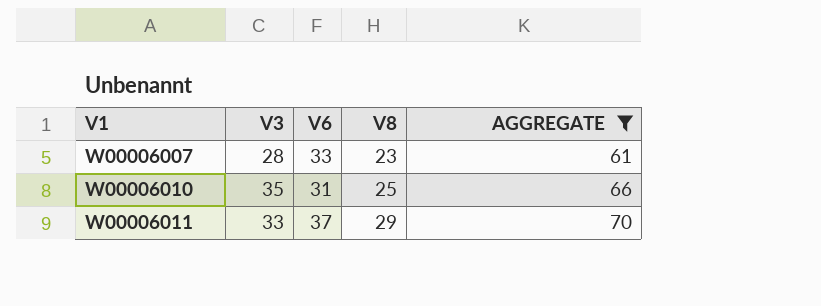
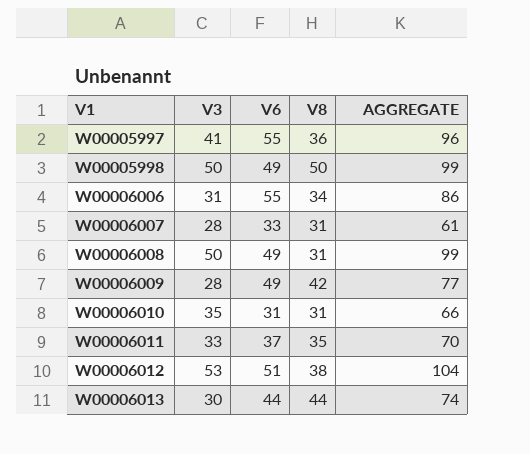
filter: AGGREGATE <= 70 -> none
W00006007 | V8: 23 -> 31
W00006010 | V8: 25 -> 31
W00006011 | V8: 29 -> 35

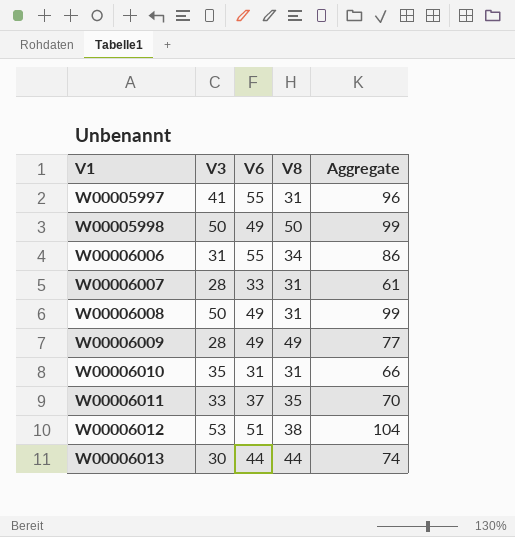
column name: AGGREGATE -> Aggregate
W00005997 | V8: 36 -> 31
W00006009 | V8: 42 -> 49

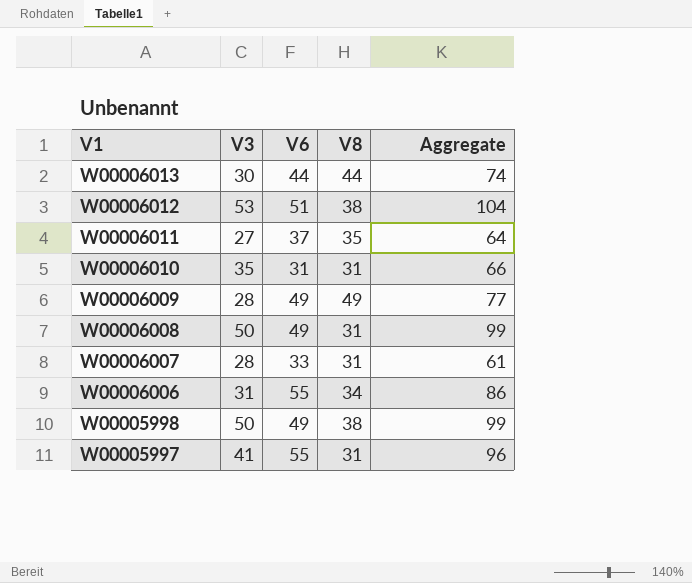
row order: V1 ascending -> V1 descending
W00006011 | V3: 33 -> 27
W00006011 | Aggregate: 70 -> 64
W00005998 | V8: 50 -> 38

